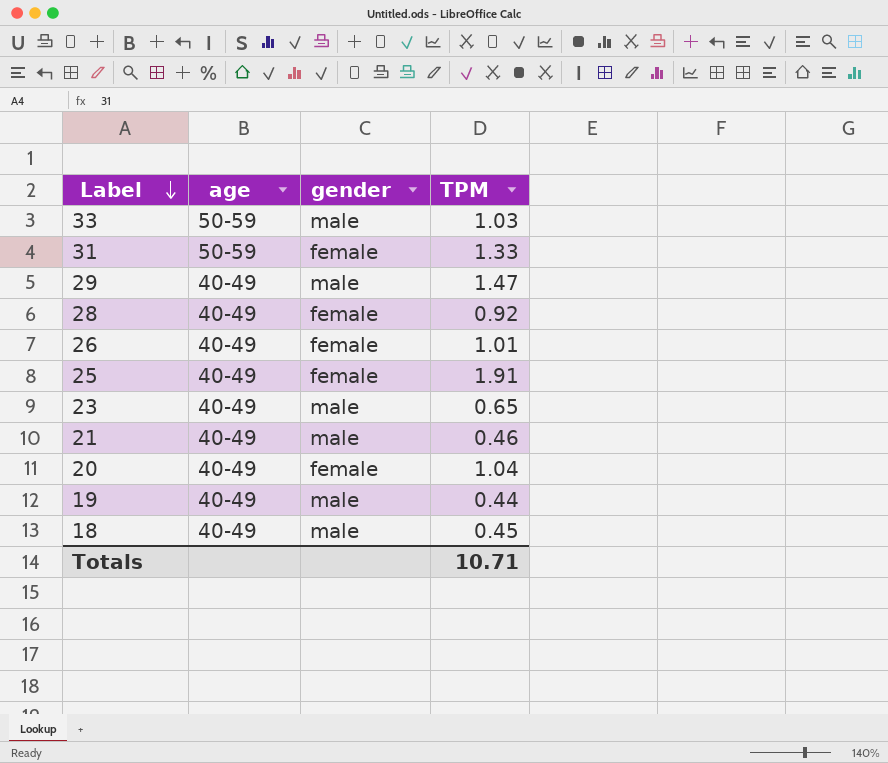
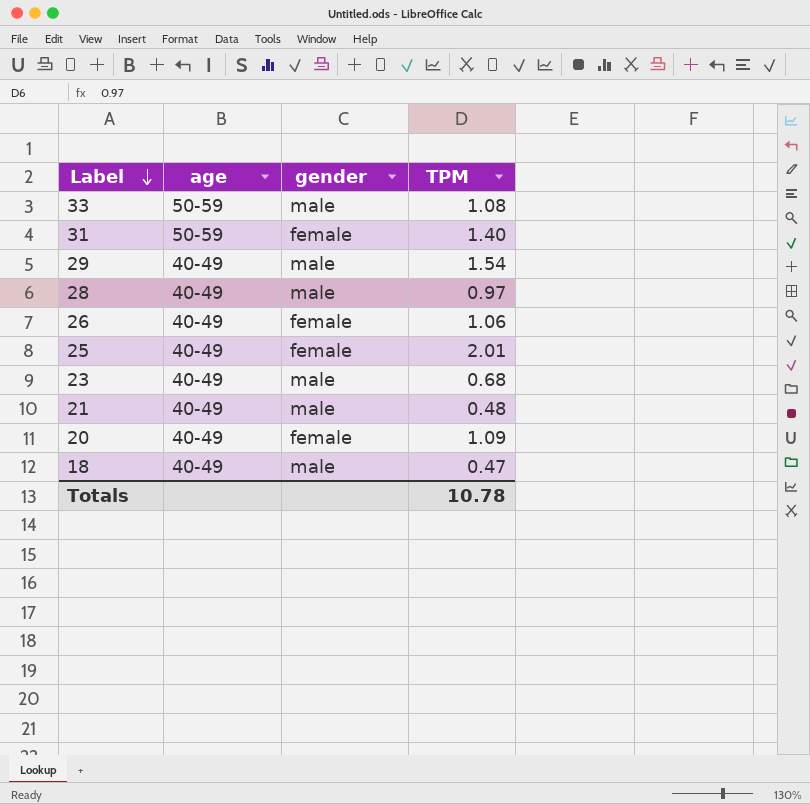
row 19: 40-49 | male | 0.44 -> none
33 | TPM: 1.03 -> 1.08
31 | TPM: 1.33 -> 1.40
29 | TPM: 1.47 -> 1.54
28 | gender: female -> male
28 | TPM: 0.92 -> 0.97
26 | TPM: 1.01 -> 1.06
25 | TPM: 1.91 -> 2.01
23 | TPM: 0.65 -> 0.68
21 | TPM: 0.46 -> 0.48
20 | TPM: 1.04 -> 1.09
18 | TPM: 0.45 -> 0.47
Totals | TPM: 10.71 -> 10.78

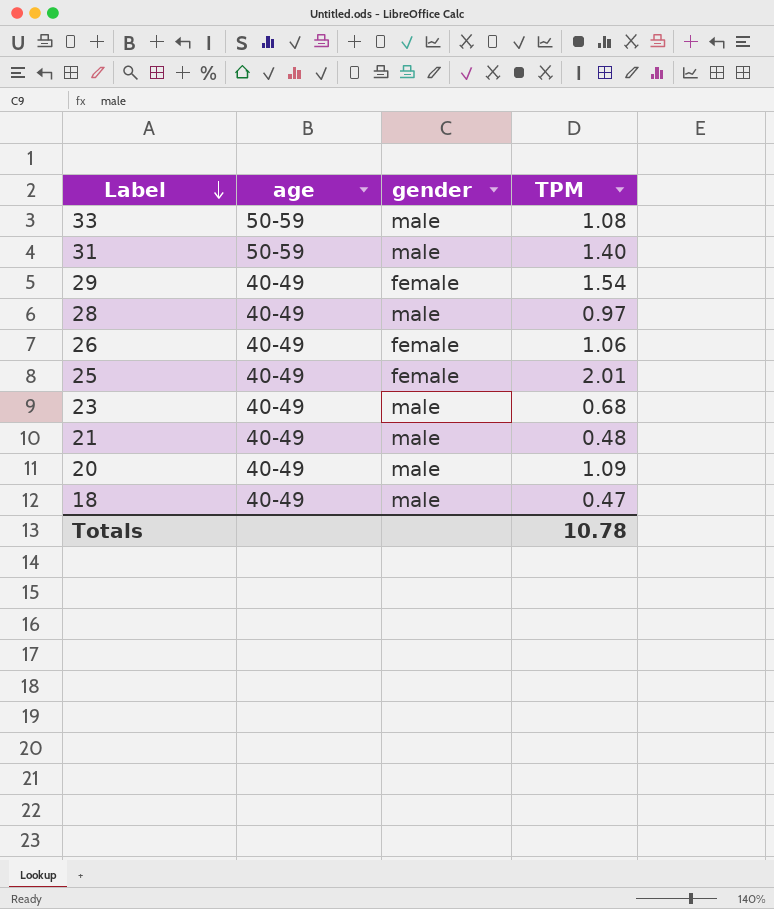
31 | gender: female -> male
29 | gender: male -> female
20 | gender: female -> male

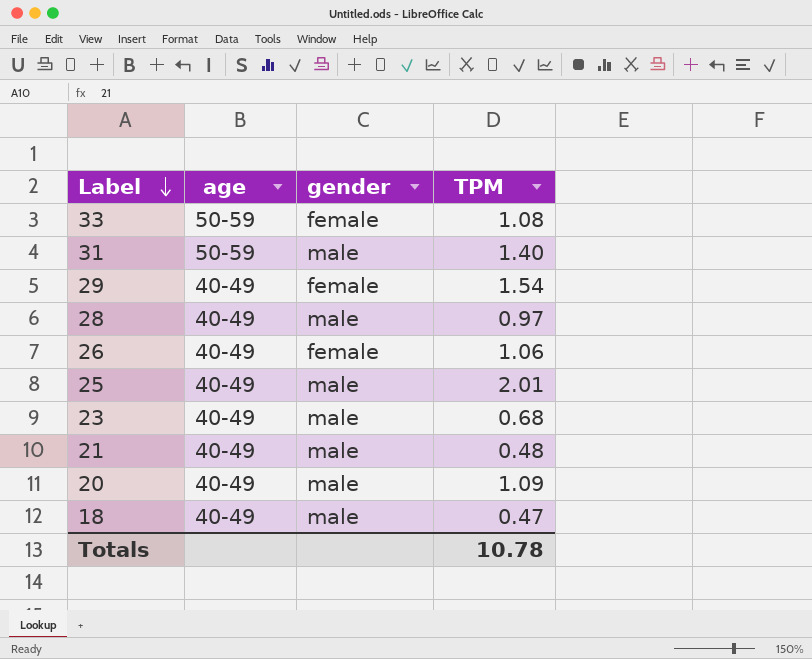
33 | gender: male -> female
25 | gender: female -> male

